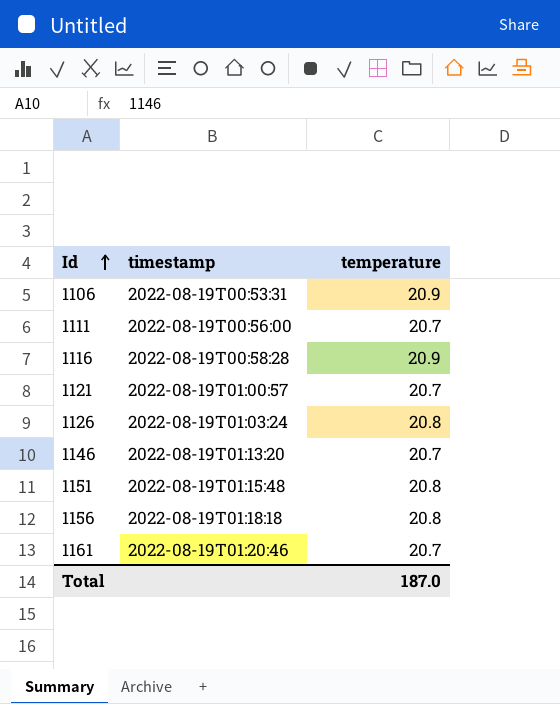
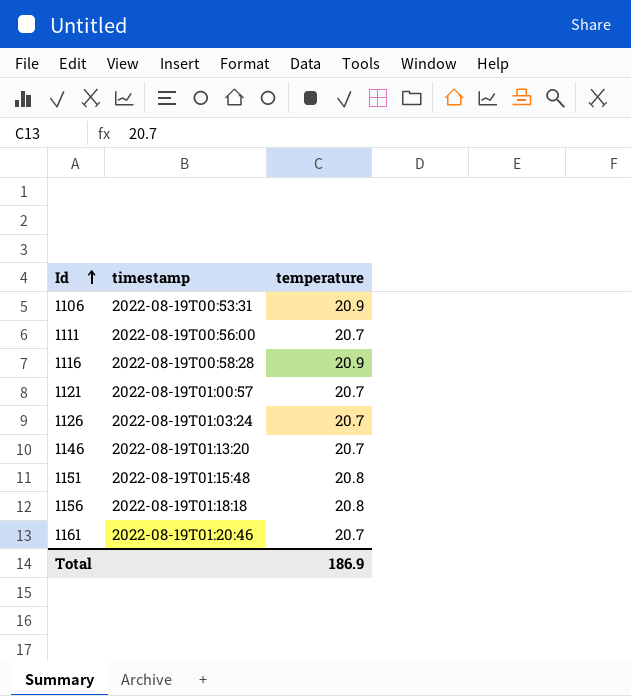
1126 | temperature: 20.8 -> 20.7
Total | temperature: 187.0 -> 186.9

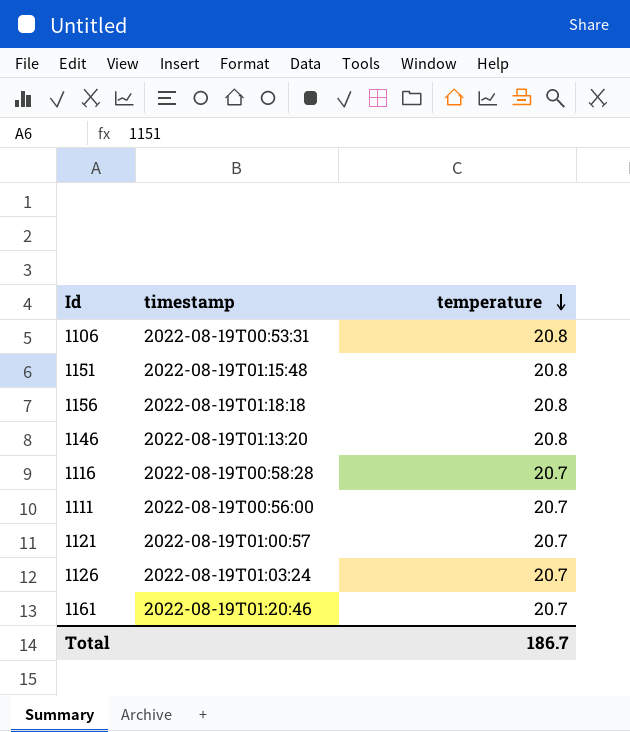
row order: Id ascending -> temperature descending
1106 | temperature: 20.9 -> 20.8
1146 | temperature: 20.7 -> 20.8
1116 | temperature: 20.9 -> 20.7
Total | temperature: 186.9 -> 186.7

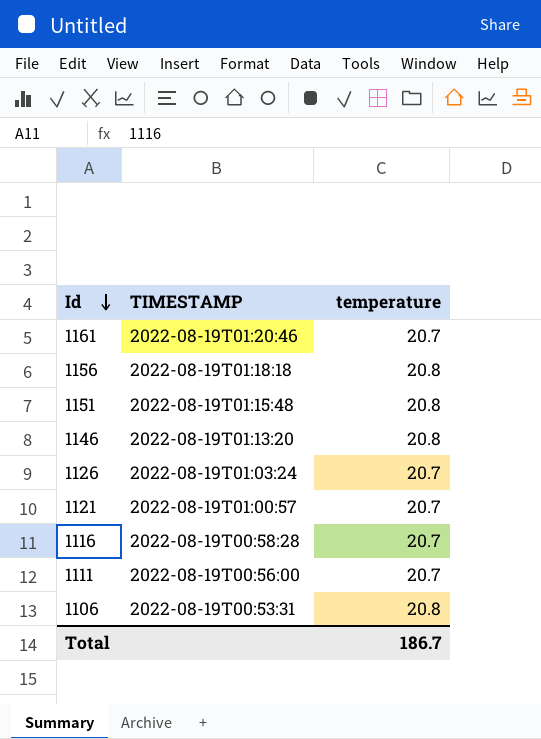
row order: temperature descending -> Id descending
column name: timestamp -> TIMESTAMP

